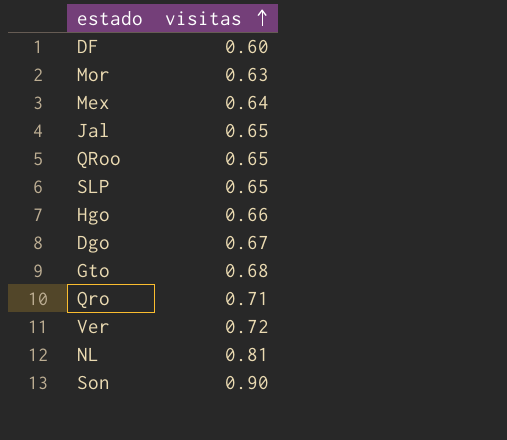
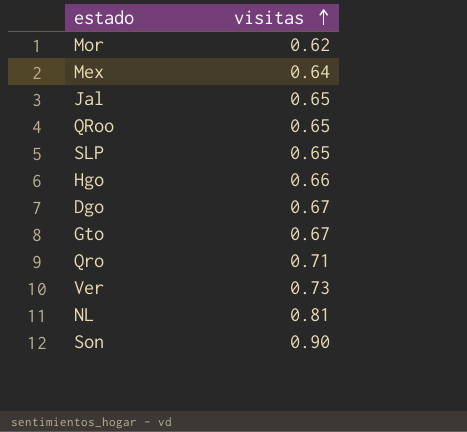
row DF: 0.60 -> none
Mor | visitas: 0.63 -> 0.62
Gto | visitas: 0.68 -> 0.67
Ver | visitas: 0.72 -> 0.73

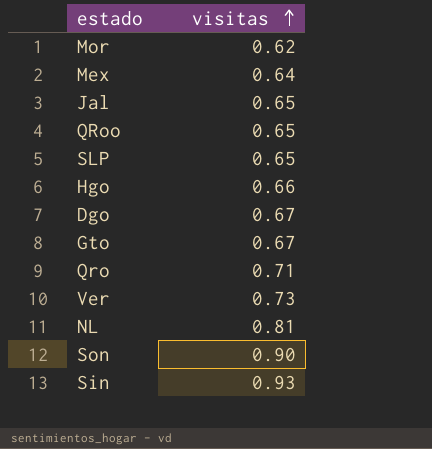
row Sin: none -> 0.93

